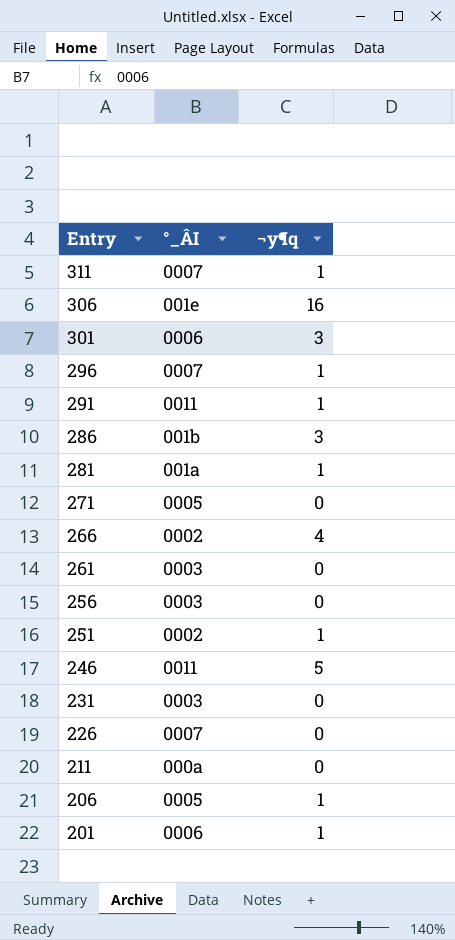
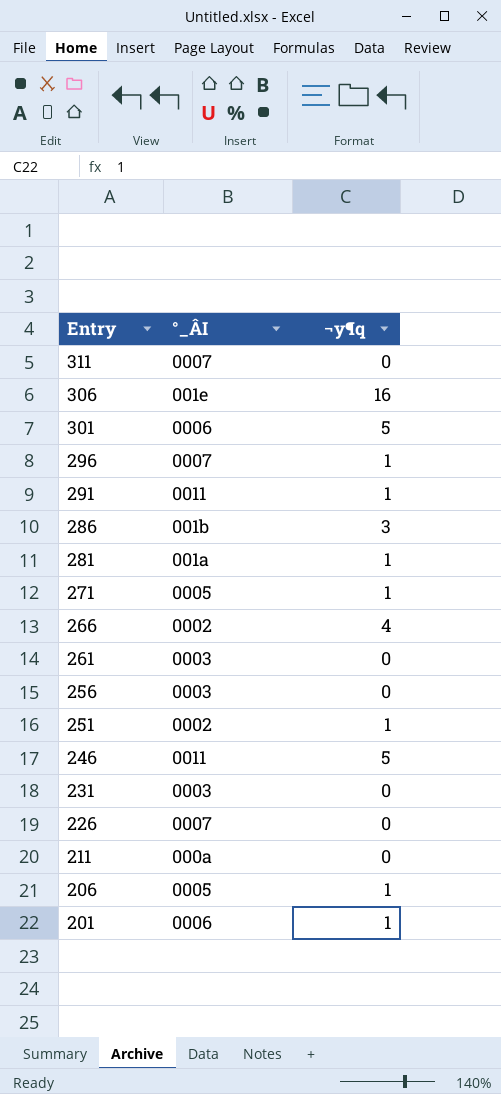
311 | ¬y¶q: 1 -> 0
301 | ¬y¶q: 3 -> 5
271 | ¬y¶q: 0 -> 1

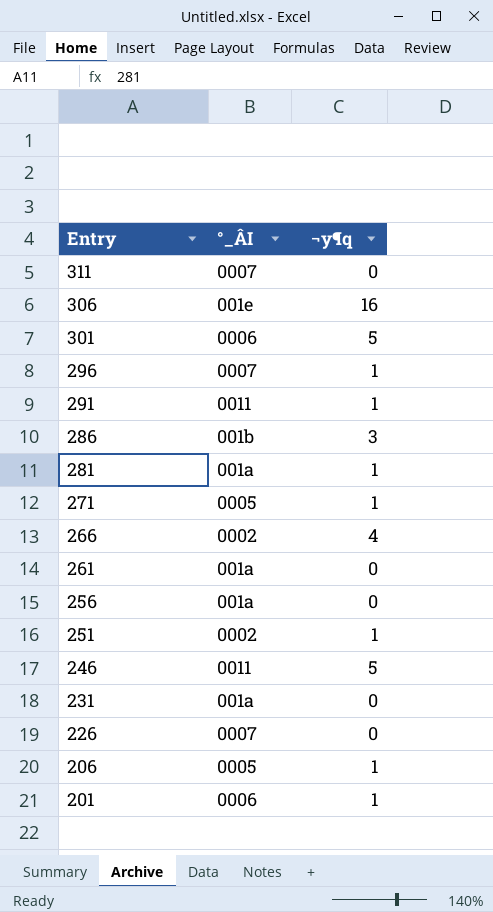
row 211: 000a | 0 -> none
261 | °_ÂI: 0003 -> 001a
256 | °_ÂI: 0003 -> 001a
231 | °_ÂI: 0003 -> 001a

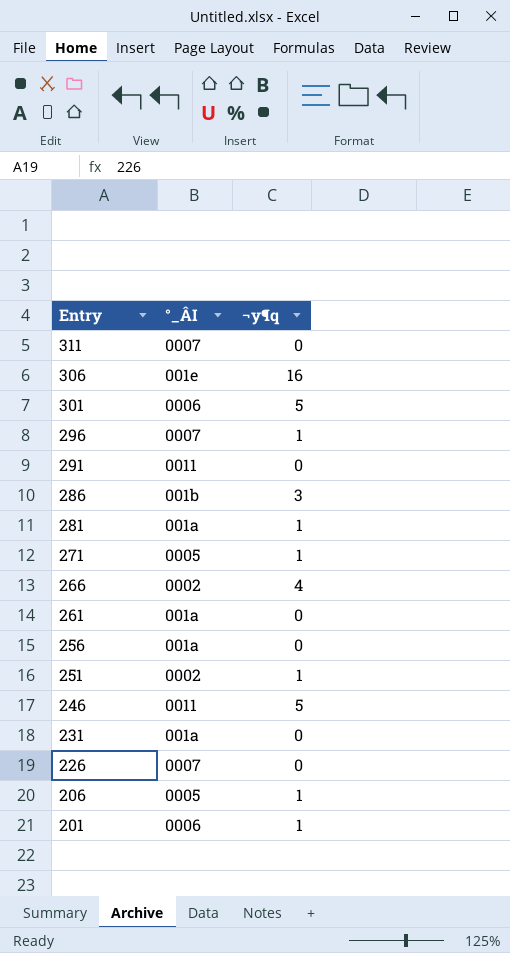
291 | ¬y¶q: 1 -> 0

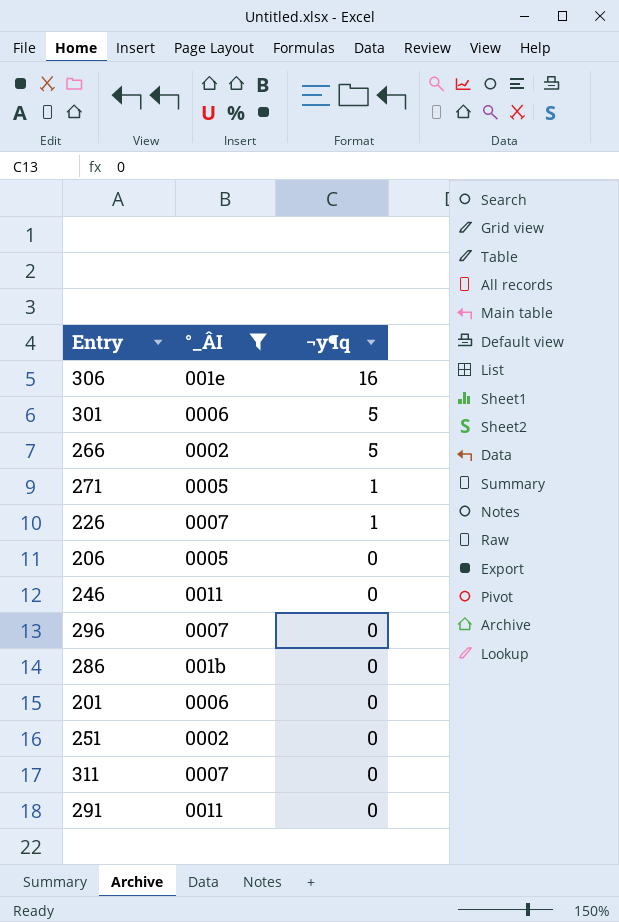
filter: none -> °_ÂI != 001a
row order: Entry descending -> ¬y¶q descending
266 | ¬y¶q: 4 -> 5
226 | ¬y¶q: 0 -> 1
206 | ¬y¶q: 1 -> 0
246 | ¬y¶q: 5 -> 0
296 | ¬y¶q: 1 -> 0
286 | ¬y¶q: 3 -> 0
201 | ¬y¶q: 1 -> 0
251 | ¬y¶q: 1 -> 0

